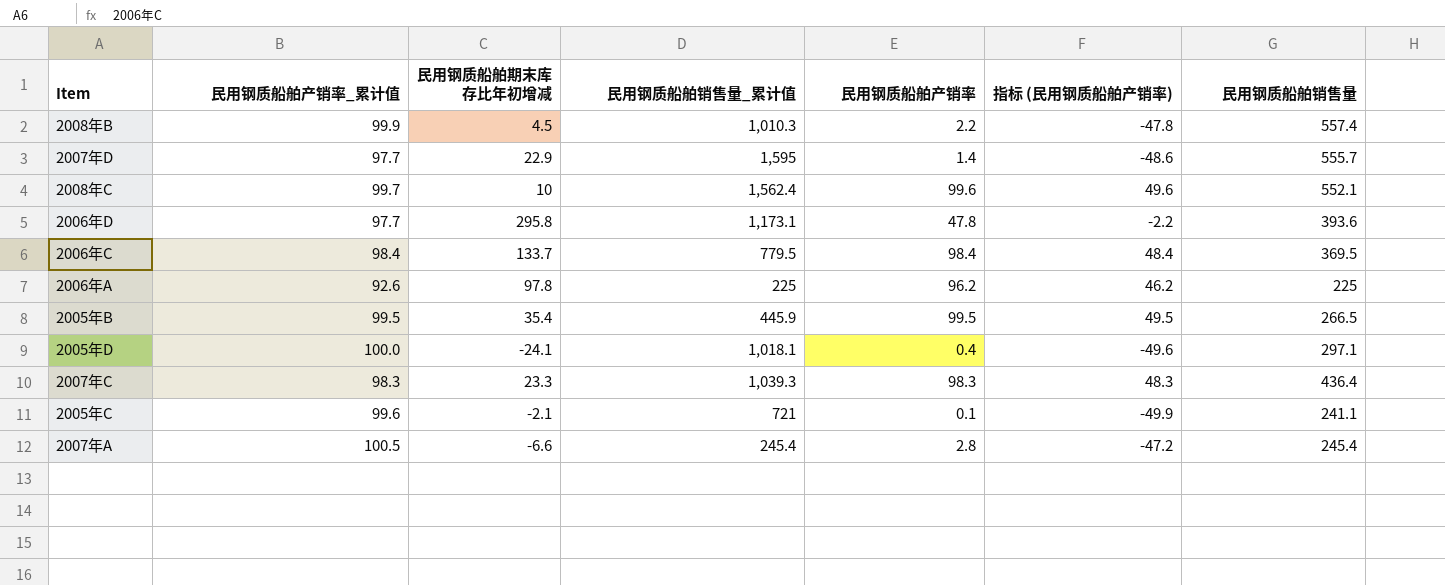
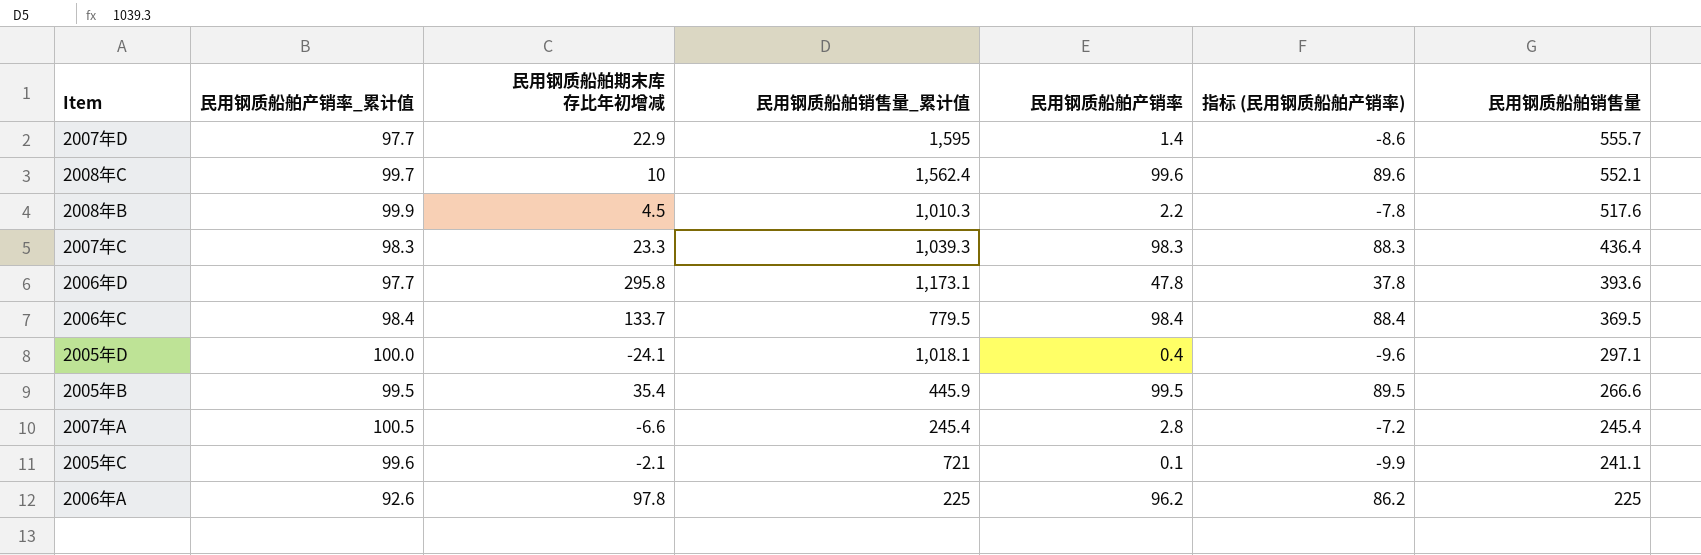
row order: none -> 民用钢质船舶销售量 descending
column 指标 (民用钢质船舶产销率) | formula: [民用钢质船舶产销率] - 50 -> [民用钢质船舶产销率] - 10
2008年B | 民用钢质船舶销售量: 557.4 -> 517.6
2005年B | 民用钢质船舶销售量: 266.5 -> 266.6

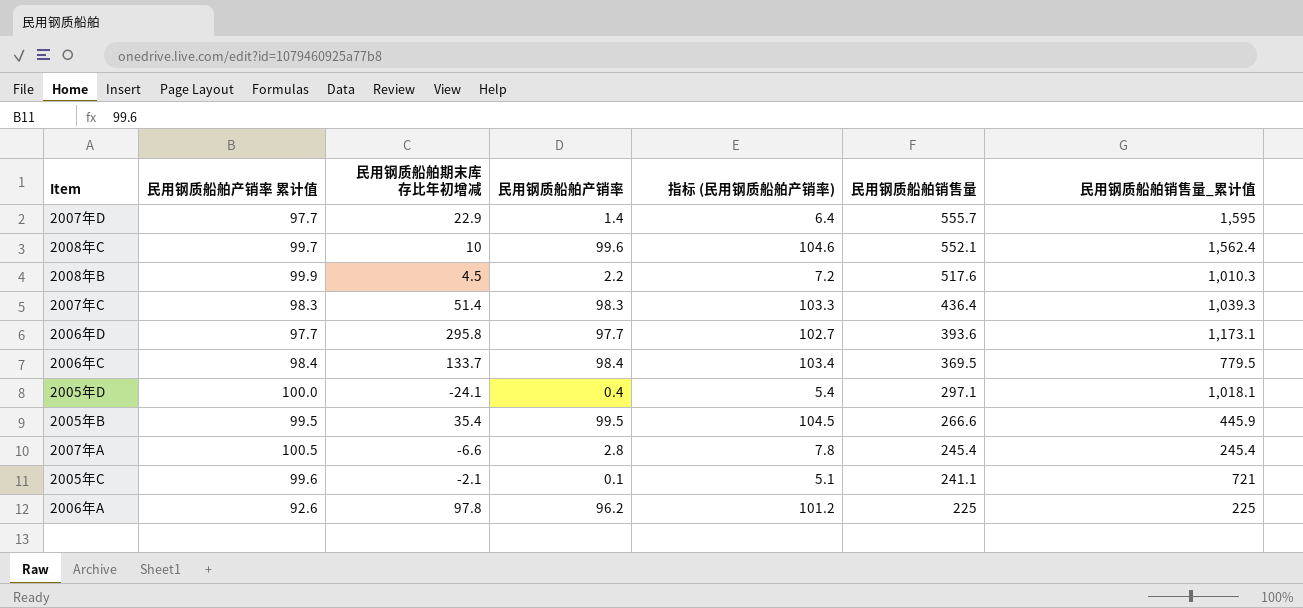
column name: 民用钢质船舶产销率_累计值 -> 民用钢质船舶产销率 累计值
column 指标 (民用钢质船舶产销率) | formula: [民用钢质船舶产销率] - 10 -> [民用钢质船舶产销率] + 5
column 民用钢质船舶销售量_累计值 | position: 4 -> 7
2007年C | 民用钢质船舶期末库存比年初增减: 23.3 -> 51.4
2006年D | 民用钢质船舶产销率: 47.8 -> 97.7

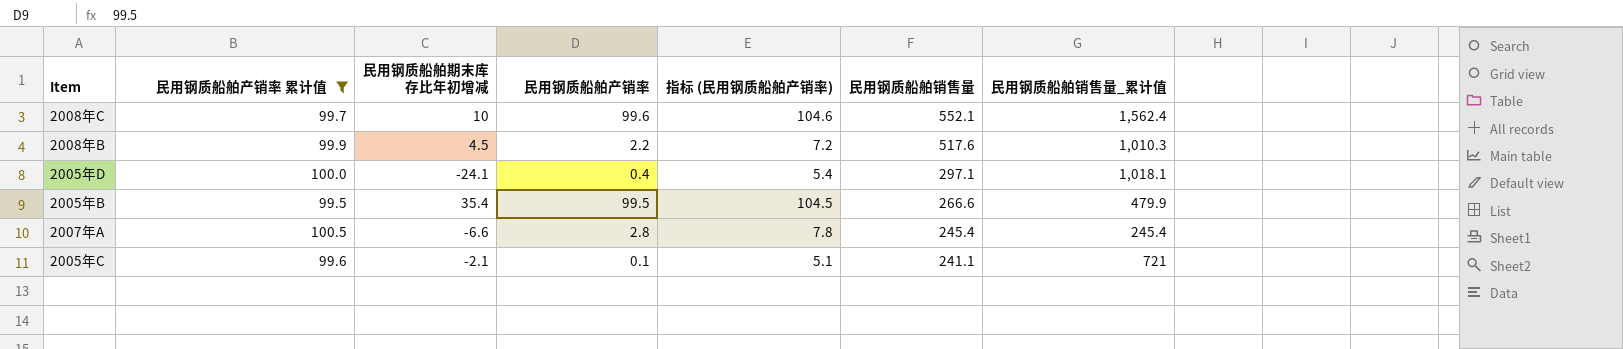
filter: none -> 民用钢质船舶产销率 累计值 >= 99.5
2005年B | 民用钢质船舶销售量_累计值: 445.9 -> 479.9

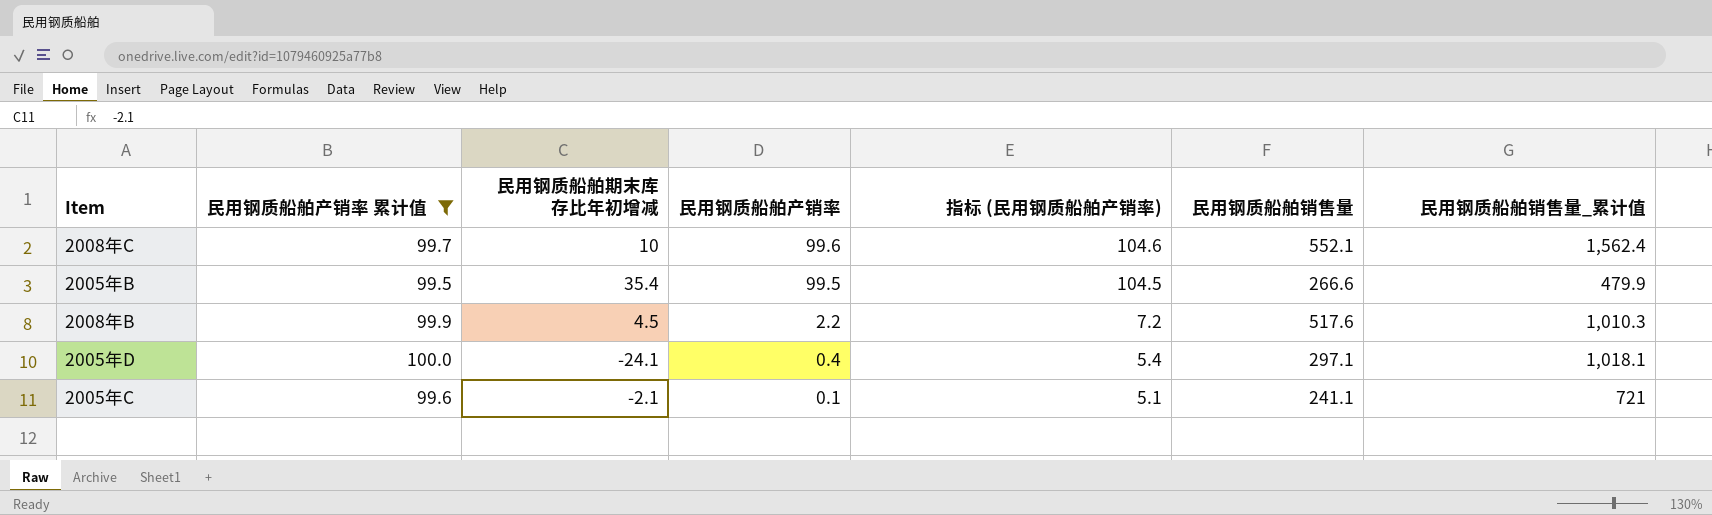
row order: 民用钢质船舶销售量 descending -> 民用钢质船舶产销率 descending
row 2007年A: 100.5 | -6.6 | 2.8 | 7.8 | 245.4 | 245.4 -> none

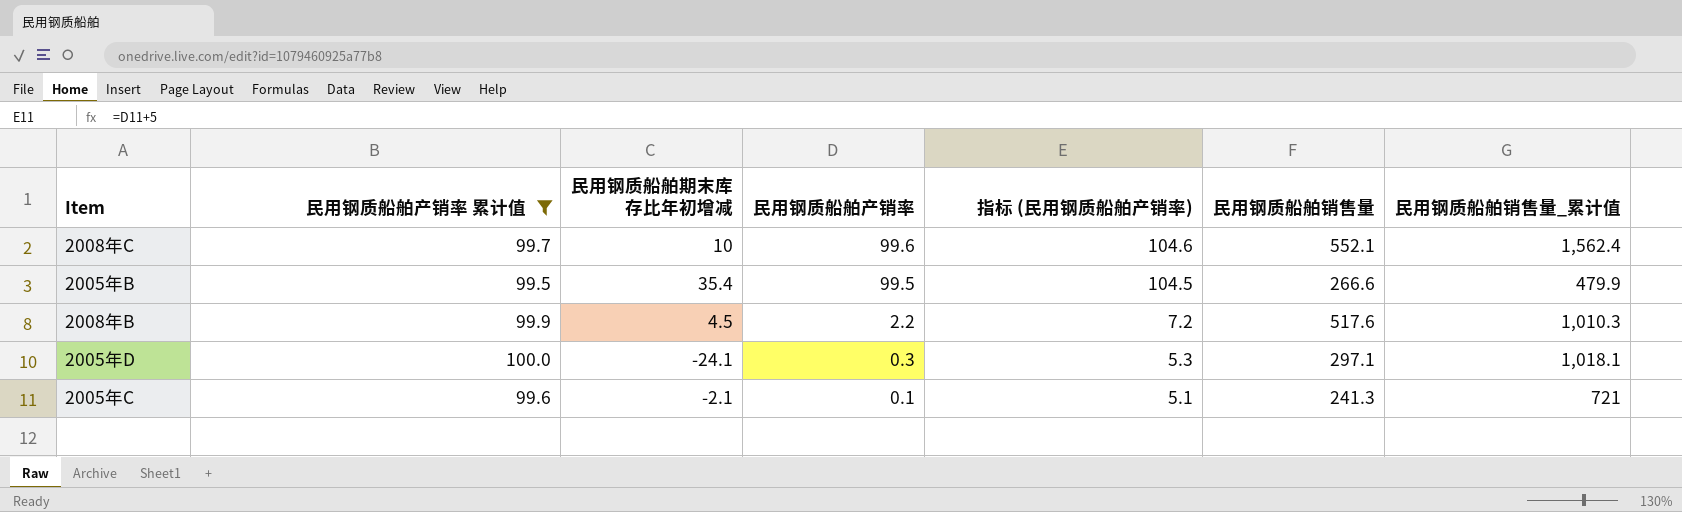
2005年D | 民用钢质船舶产销率: 0.4 -> 0.3
2005年D | 指标 (民用钢质船舶产销率): 5.4 -> 5.3
2005年C | 民用钢质船舶销售量: 241.1 -> 241.3

